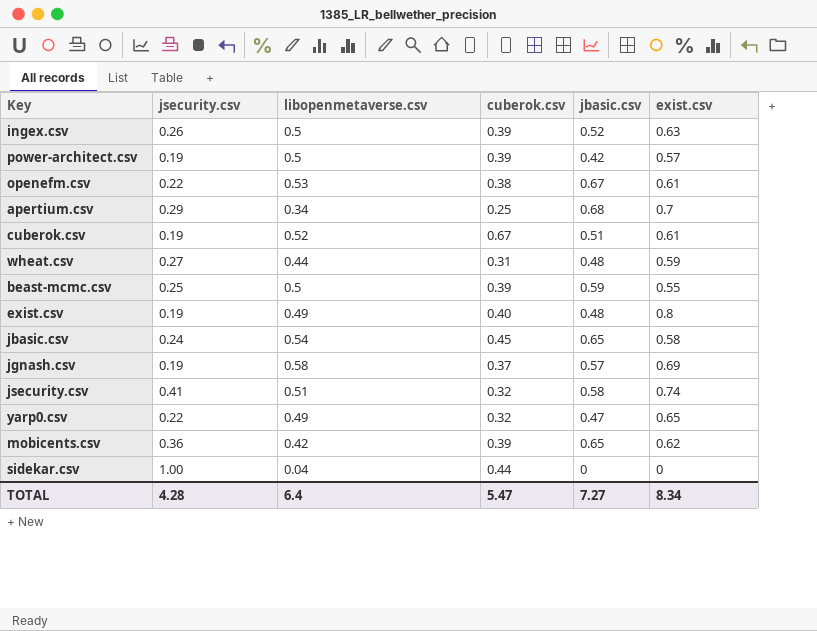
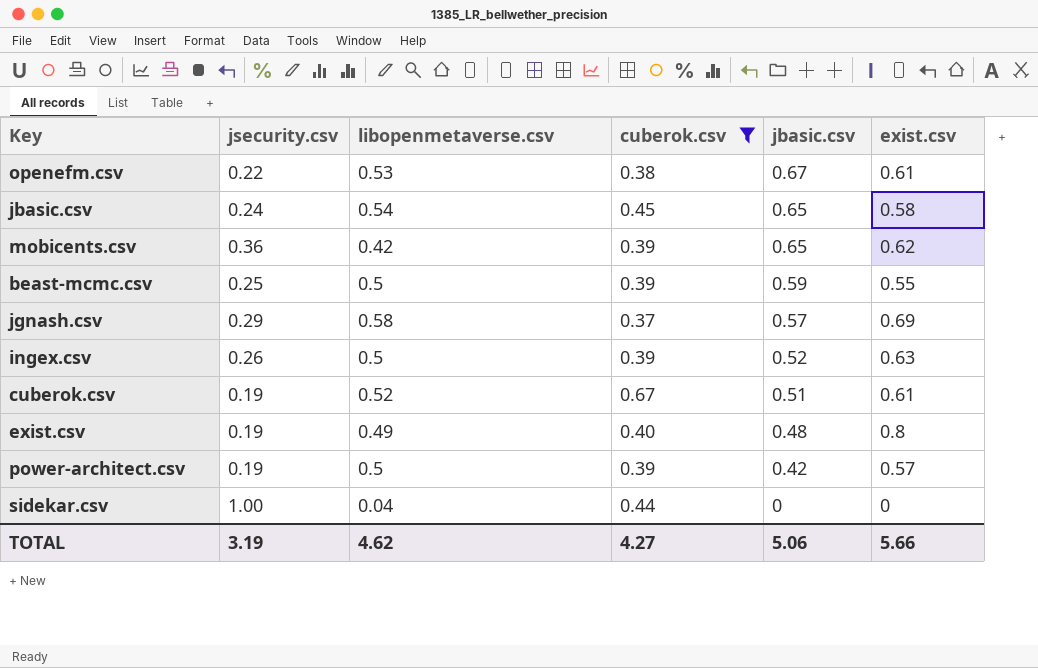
filter: none -> cuberok.csv >= 0.37
row order: none -> jbasic.csv descending
jgnash.csv | jsecurity.csv: 0.19 -> 0.29
TOTAL | jsecurity.csv: 4.28 -> 3.19
TOTAL | libopenmetaverse.csv: 6.4 -> 4.62
TOTAL | cuberok.csv: 5.47 -> 4.27
TOTAL | jbasic.csv: 7.27 -> 5.06
TOTAL | exist.csv: 8.34 -> 5.66

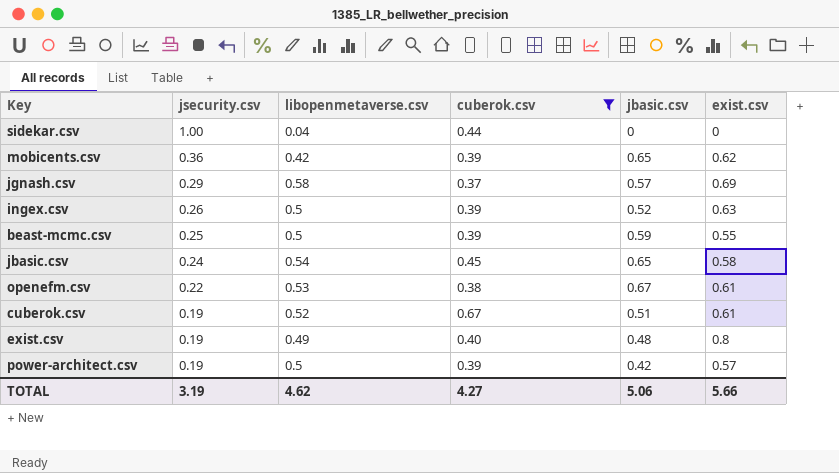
row order: jbasic.csv descending -> jsecurity.csv descending

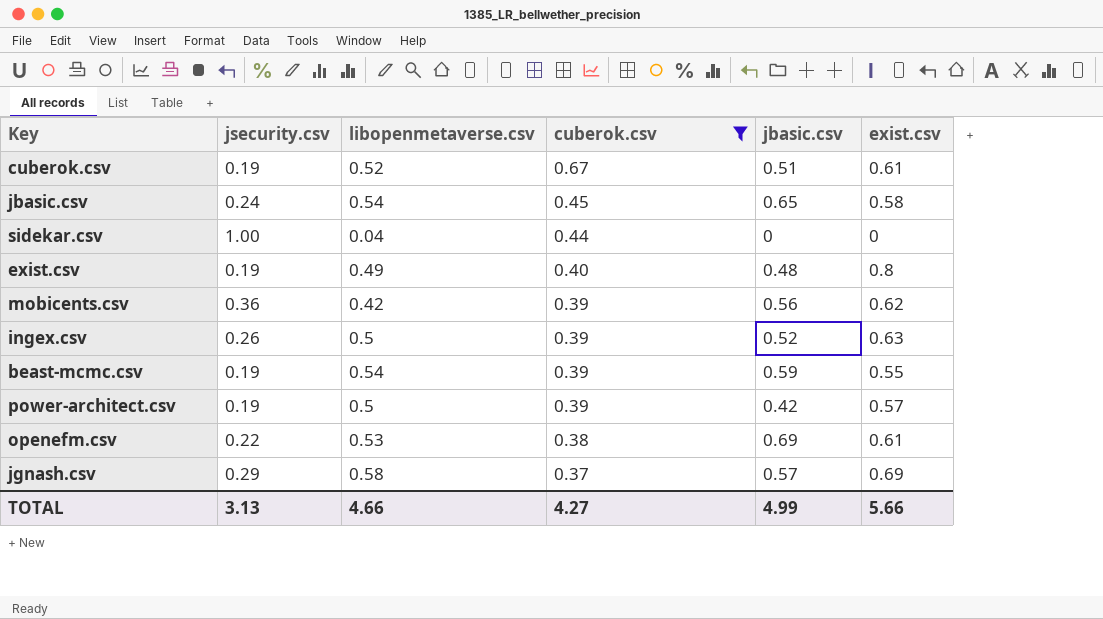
row order: jsecurity.csv descending -> cuberok.csv descending
mobicents.csv | jbasic.csv: 0.65 -> 0.56
beast-mcmc.csv | jsecurity.csv: 0.25 -> 0.19
beast-mcmc.csv | libopenmetaverse.csv: 0.5 -> 0.54
openefm.csv | jbasic.csv: 0.67 -> 0.69
TOTAL | jsecurity.csv: 3.19 -> 3.13
TOTAL | libopenmetaverse.csv: 4.62 -> 4.66
TOTAL | jbasic.csv: 5.06 -> 4.99

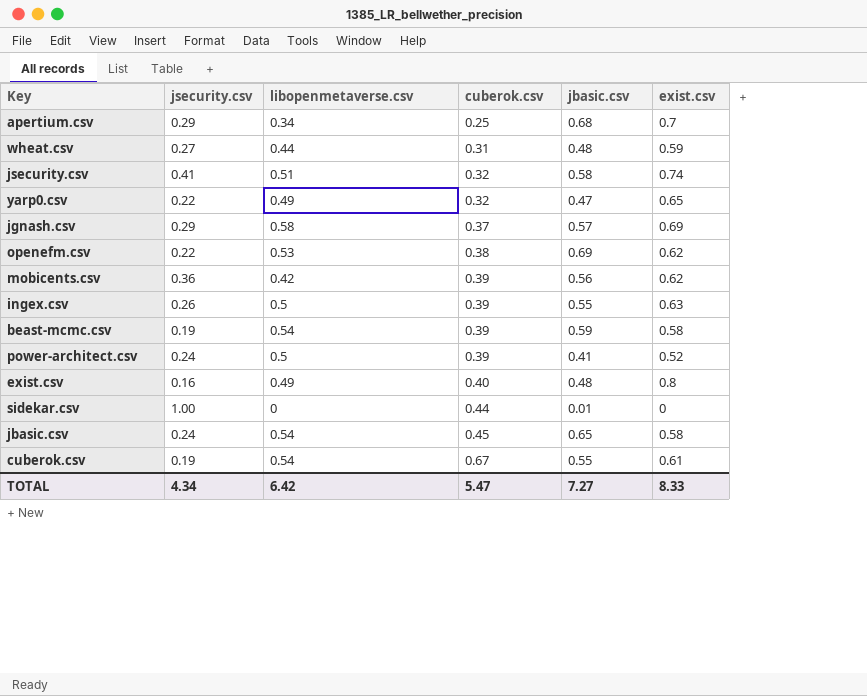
filter: cuberok.csv >= 0.37 -> none
row order: cuberok.csv descending -> cuberok.csv ascending
openefm.csv | exist.csv: 0.61 -> 0.62
ingex.csv | jbasic.csv: 0.52 -> 0.55
beast-mcmc.csv | exist.csv: 0.55 -> 0.58
power-architect.csv | jsecurity.csv: 0.19 -> 0.24
power-architect.csv | jbasic.csv: 0.42 -> 0.41
power-architect.csv | exist.csv: 0.57 -> 0.52
exist.csv | jsecurity.csv: 0.19 -> 0.16
sidekar.csv | libopenmetaverse.csv: 0.04 -> 0
sidekar.csv | jbasic.csv: 0 -> 0.01
cuberok.csv | libopenmetaverse.csv: 0.52 -> 0.54
cuberok.csv | jbasic.csv: 0.51 -> 0.55
TOTAL | jsecurity.csv: 3.13 -> 4.34
TOTAL | libopenmetaverse.csv: 4.66 -> 6.42
TOTAL | cuberok.csv: 4.27 -> 5.47
TOTAL | jbasic.csv: 4.99 -> 7.27
TOTAL | exist.csv: 5.66 -> 8.33

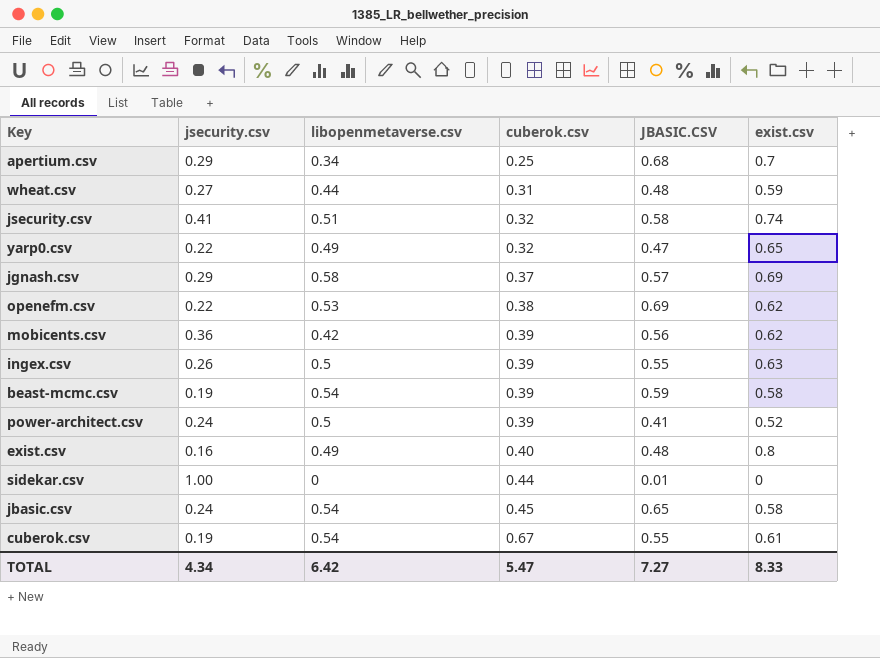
column name: jbasic.csv -> JBASIC.CSV

